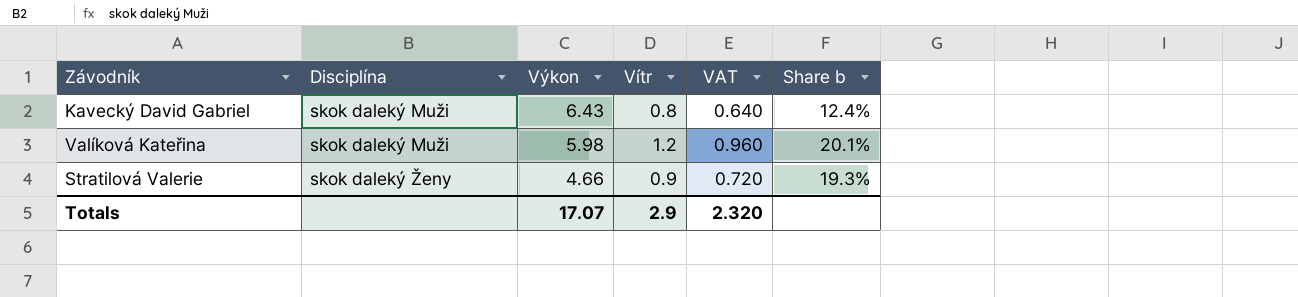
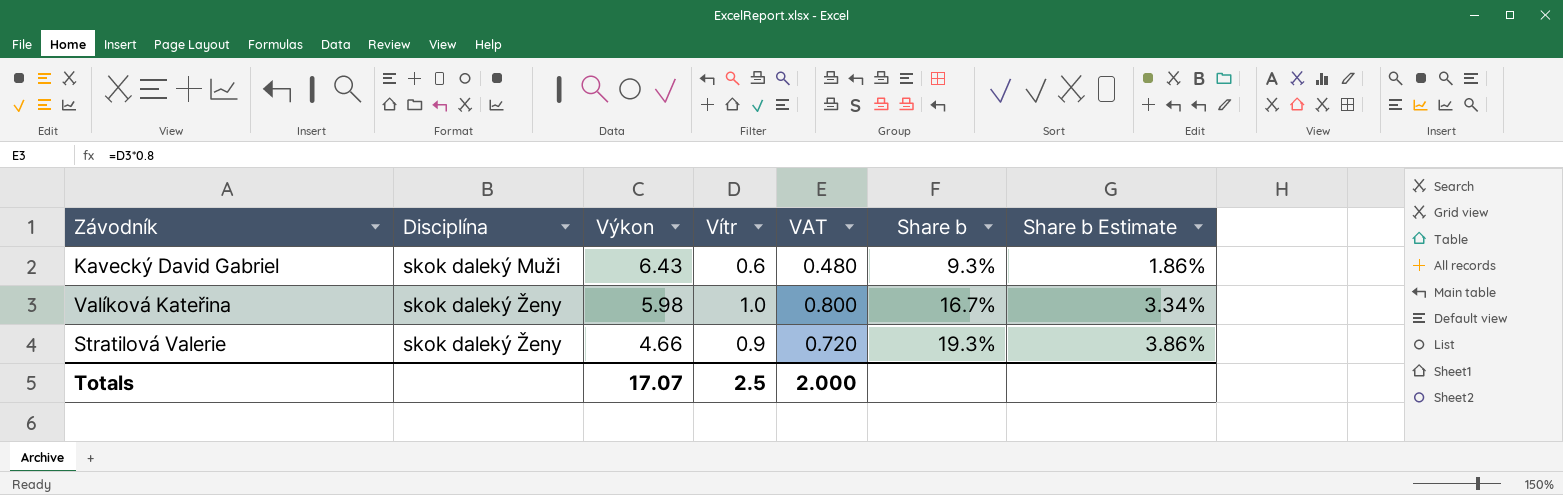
column Share b Estimate | formula: none -> [Share b] * 0.2
Kavecký David Gabriel | Vítr: 0.8 -> 0.6
Kavecký David Gabriel | VAT: 0.640 -> 0.480
Kavecký David Gabriel | Share b: 12.4% -> 9.3%
Valíková Kateřina | Disciplína: skok daleký Muži -> skok daleký Ženy
Valíková Kateřina | Vítr: 1.2 -> 1.0
Valíková Kateřina | VAT: 0.960 -> 0.800
Valíková Kateřina | Share b: 20.1% -> 16.7%
Totals | Vítr: 2.9 -> 2.5
Totals | VAT: 2.320 -> 2.000

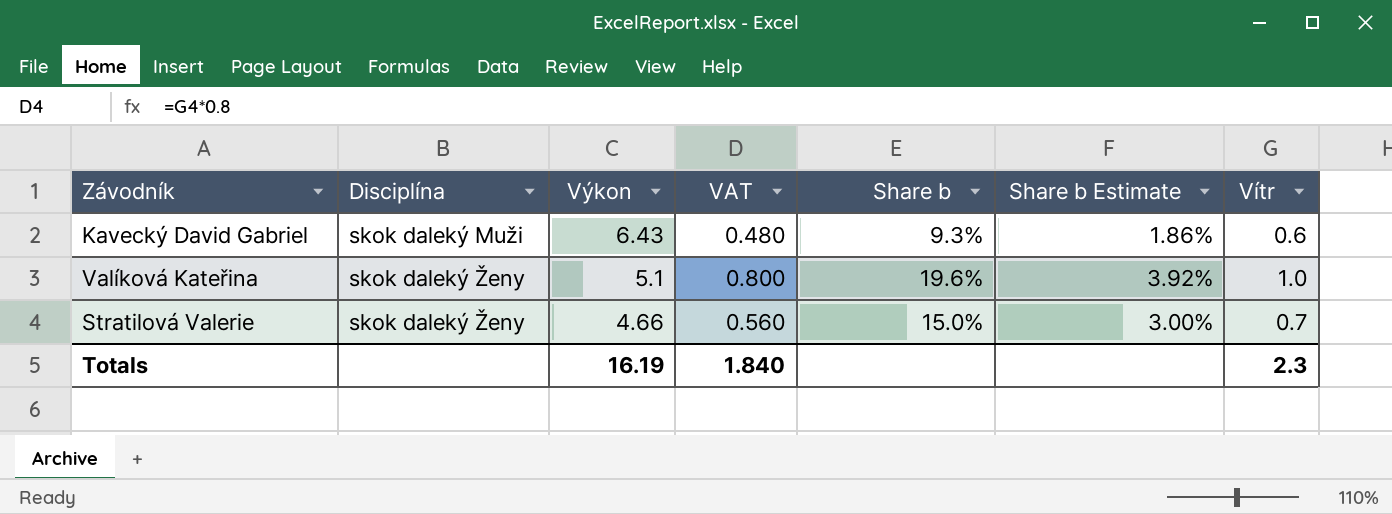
column Vítr | position: 4 -> 7
Valíková Kateřina | Výkon: 5.98 -> 5.1
Valíková Kateřina | Share b: 16.7% -> 19.6%
Valíková Kateřina | Share b Estimate: 3.34% -> 3.92%
Stratilová Valerie | VAT: 0.720 -> 0.560
Stratilová Valerie | Share b: 19.3% -> 15.0%
Stratilová Valerie | Share b Estimate: 3.86% -> 3.00%
Stratilová Valerie | Vítr: 0.9 -> 0.7
Totals | Výkon: 17.07 -> 16.19
Totals | VAT: 2.000 -> 1.840
Totals | Vítr: 2.5 -> 2.3

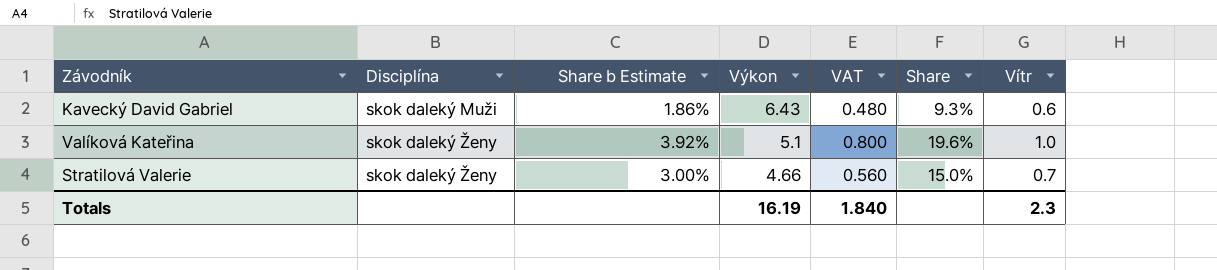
column Share b Estimate | position: 6 -> 3
column name: Share b -> Share

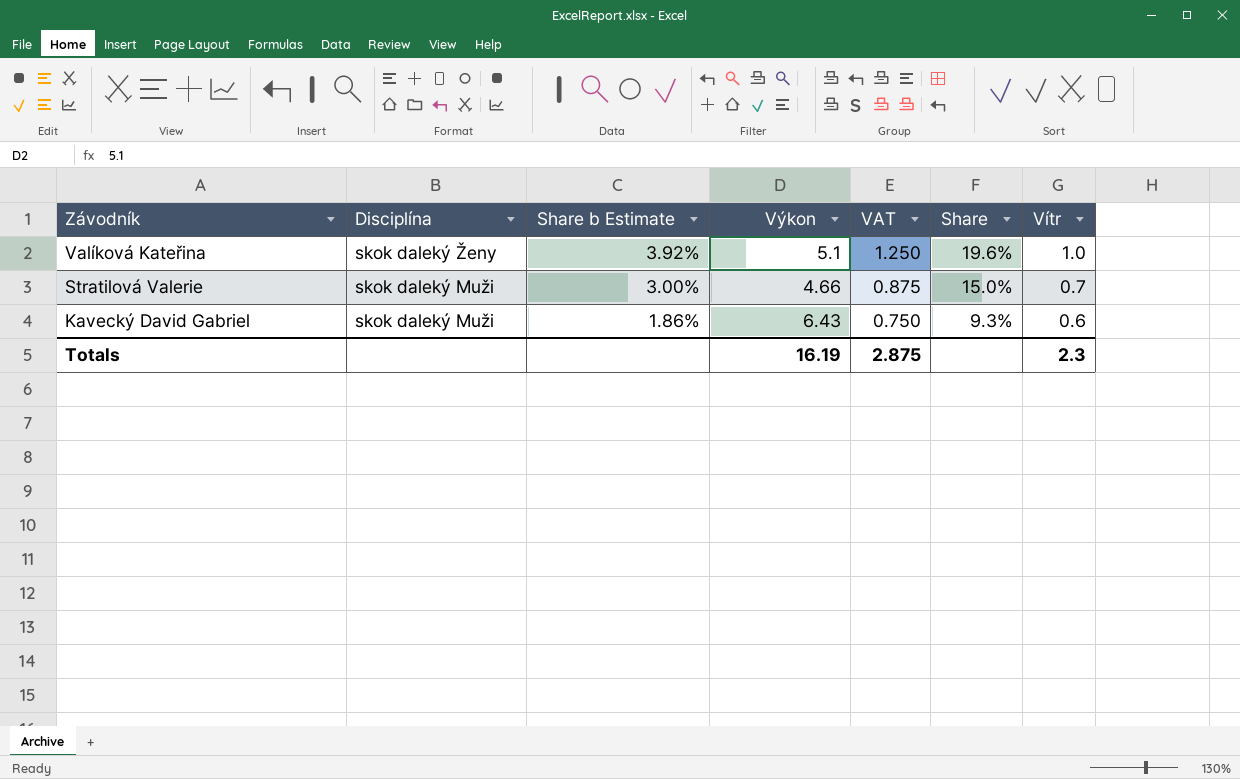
row order: Disciplína ascending -> Závodník descending
column VAT | formula: [Vítr] * 0.8 -> [Vítr] * 1.25
Stratilová Valerie | Disciplína: skok daleký Ženy -> skok daleký Muži
Totals | VAT: 1.840 -> 2.875

